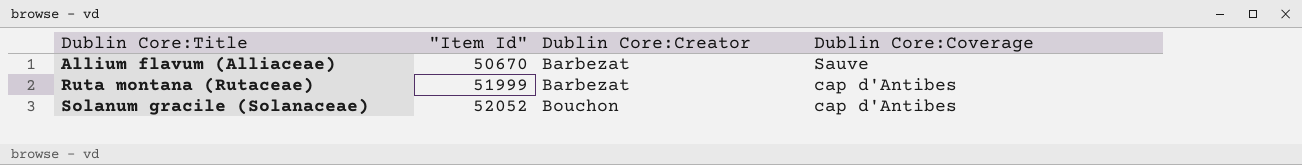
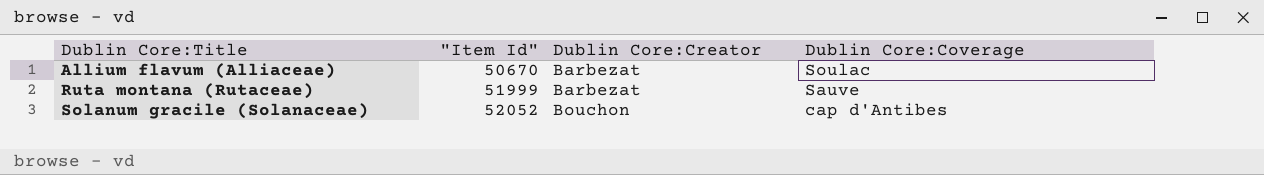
Allium flavum (Alliaceae) | Dublin Core:Coverage: Sauve -> Soulac
Ruta montana (Rutaceae) | Dublin Core:Coverage: cap d'Antibes -> Sauve

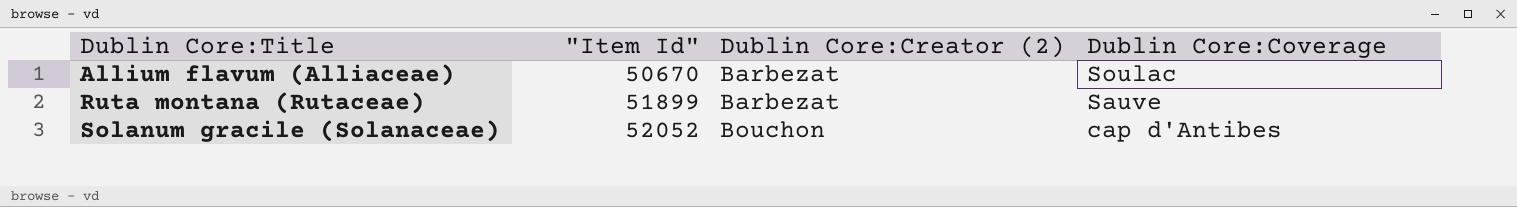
column name: Dublin Core:Creator -> Dublin Core:Creator (2)
Ruta montana (Rutaceae) | "Item Id": 51999 -> 51899

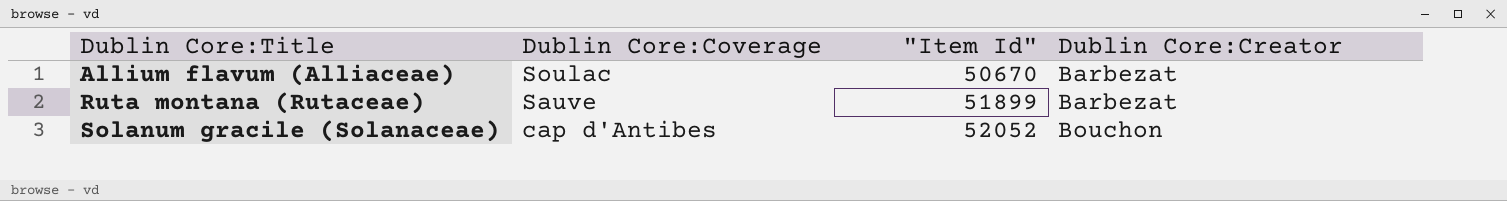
column Dublin Core:Coverage | position: 4 -> 2
column name: Dublin Core:Creator (2) -> Dublin Core:Creator

